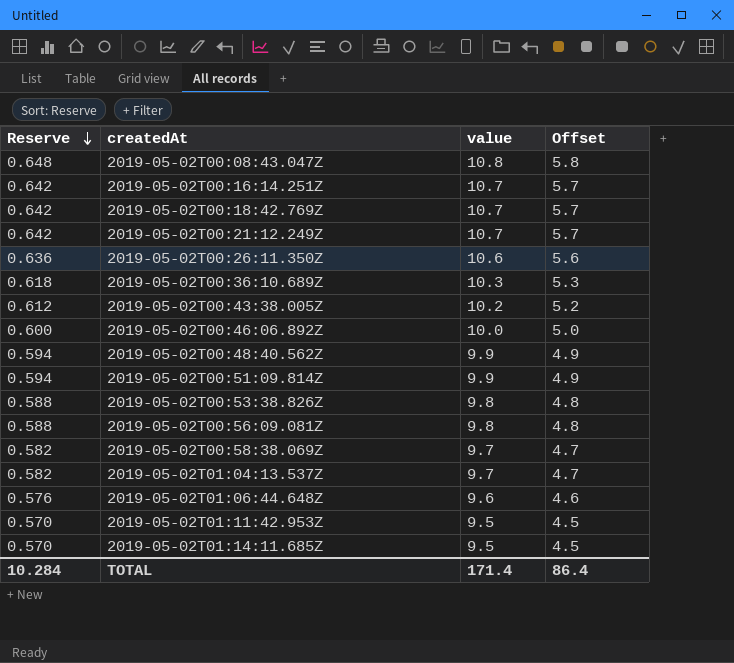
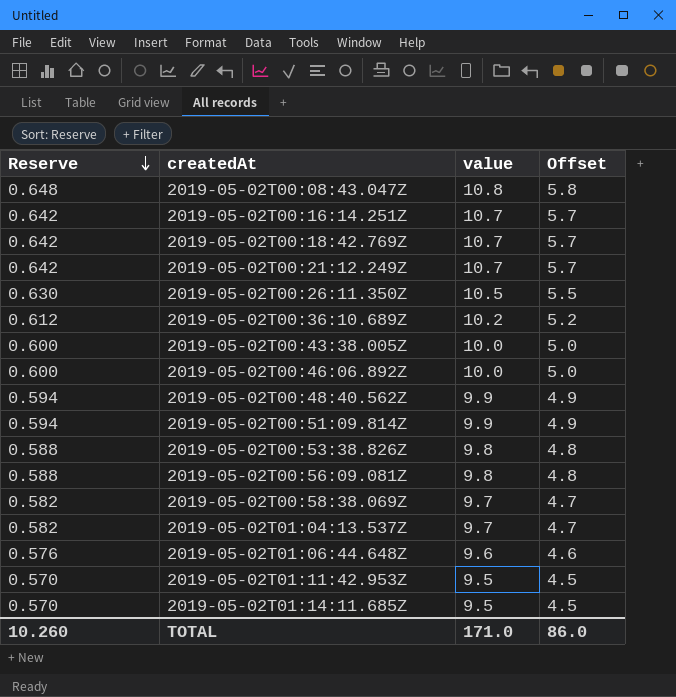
2019-05-02T00:26:11.350Z | Reserve: 0.636 -> 0.630
2019-05-02T00:26:11.350Z | value: 10.6 -> 10.5
2019-05-02T00:26:11.350Z | Offset: 5.6 -> 5.5
2019-05-02T00:36:10.689Z | Reserve: 0.618 -> 0.612
2019-05-02T00:36:10.689Z | value: 10.3 -> 10.2
2019-05-02T00:36:10.689Z | Offset: 5.3 -> 5.2
2019-05-02T00:43:38.005Z | Reserve: 0.612 -> 0.600
2019-05-02T00:43:38.005Z | value: 10.2 -> 10.0
2019-05-02T00:43:38.005Z | Offset: 5.2 -> 5.0
TOTAL | Reserve: 10.284 -> 10.260
TOTAL | value: 171.4 -> 171.0
TOTAL | Offset: 86.4 -> 86.0

